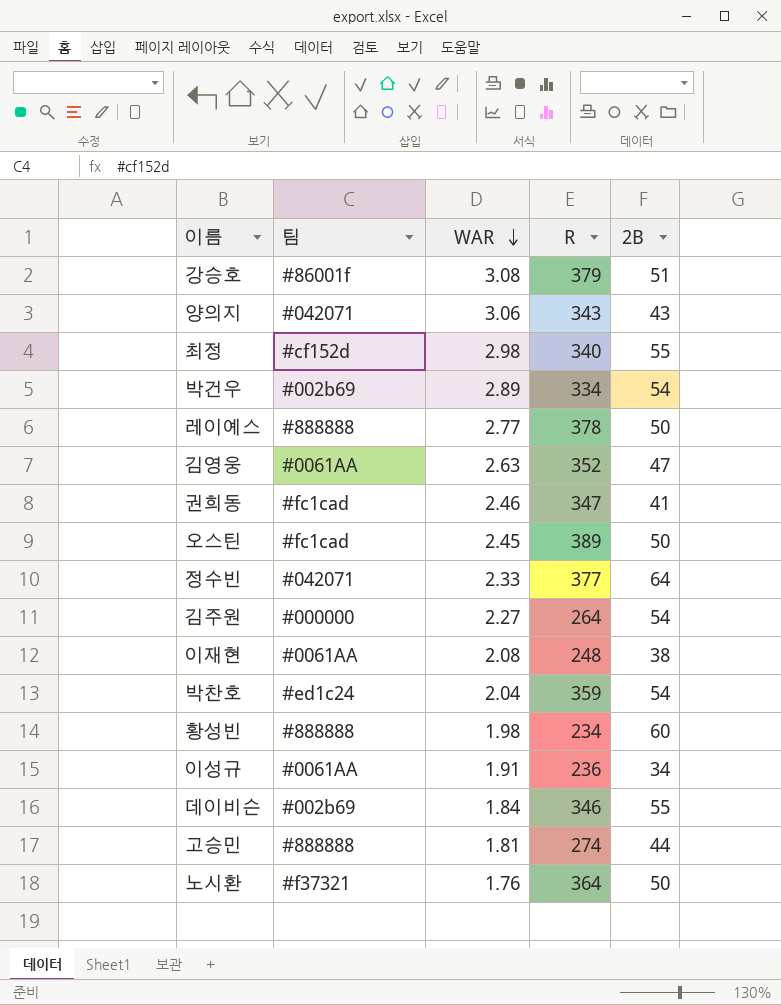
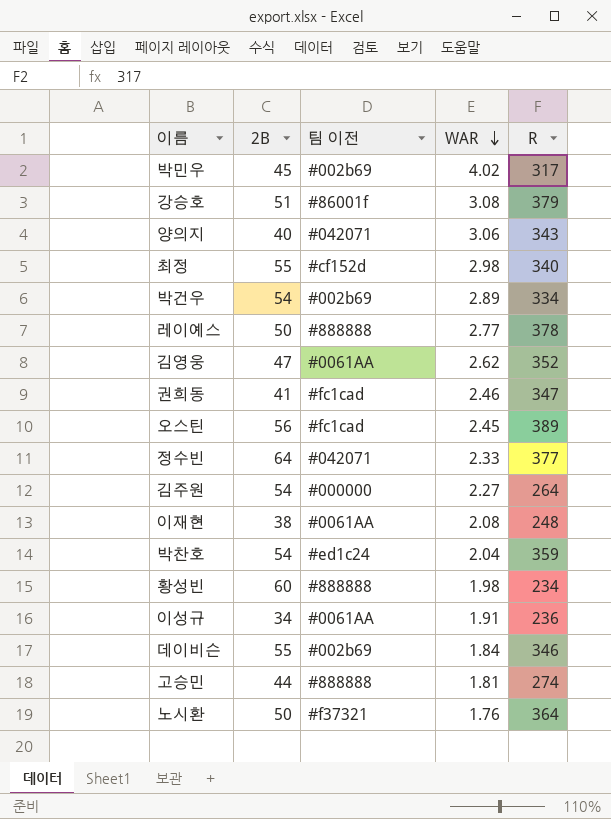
column 2B | position: 5 -> 2
column name: 팀 -> 팀 이전
row 박민우: none -> 45 | #002b69 | 4.02 | 317
양의지 | 2B: 43 -> 40
김영웅 | WAR: 2.63 -> 2.62
오스틴 | 2B: 50 -> 56

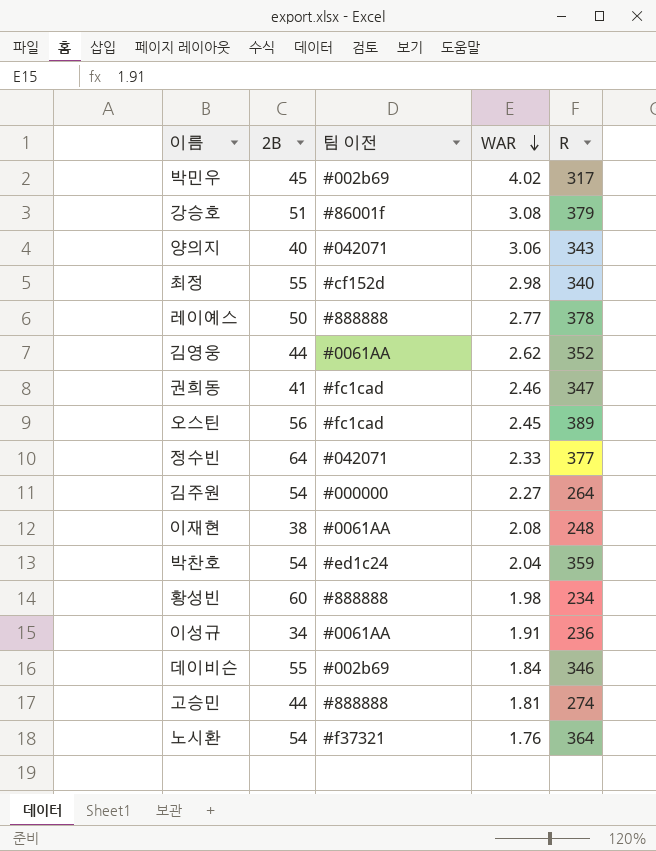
row 박건우: 54 | #002b69 | 2.89 | 334 -> none
김영웅 | 2B: 47 -> 44
노시환 | 2B: 50 -> 54

